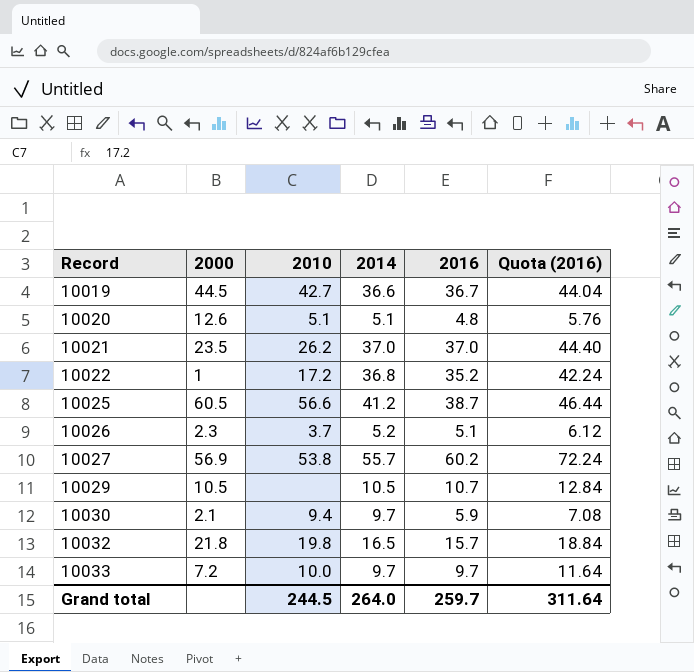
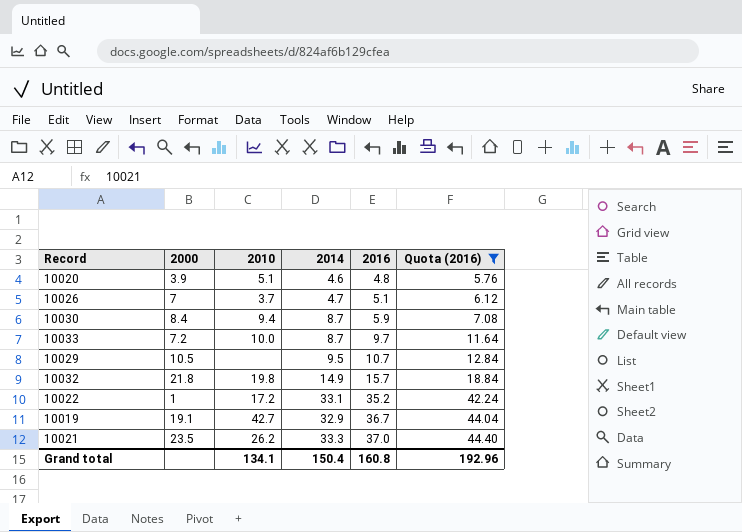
filter: none -> Quota (2016) <= 44.40
row order: Record ascending -> 2016 ascending
10020 | 2000: 12.6 -> 3.9
10020 | 2014: 5.1 -> 4.6
10026 | 2000: 2.3 -> 7
10026 | 2014: 5.2 -> 4.7
10030 | 2000: 2.1 -> 8.4
10030 | 2014: 9.7 -> 8.7
10033 | 2014: 9.7 -> 8.7
10029 | 2014: 10.5 -> 9.5
10032 | 2014: 16.5 -> 14.9
10022 | 2014: 36.8 -> 33.1
10019 | 2000: 44.5 -> 19.1
10019 | 2014: 36.6 -> 32.9
10021 | 2014: 37.0 -> 33.3
Grand total | 2010: 244.5 -> 134.1
Grand total | 2014: 264.0 -> 150.4
Grand total | 2016: 259.7 -> 160.8
Grand total | Quota (2016): 311.64 -> 192.96

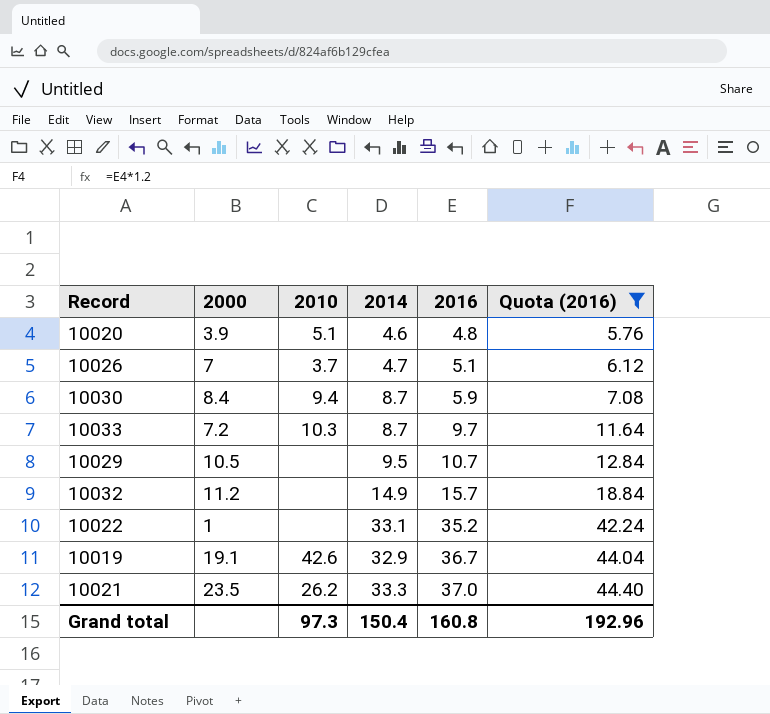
10033 | 2010: 10.0 -> 10.3
10032 | 2000: 21.8 -> 11.2
10032 | 2010: 19.8 -> none
10022 | 2010: 17.2 -> none
10019 | 2010: 42.7 -> 42.6
Grand total | 2010: 134.1 -> 97.3

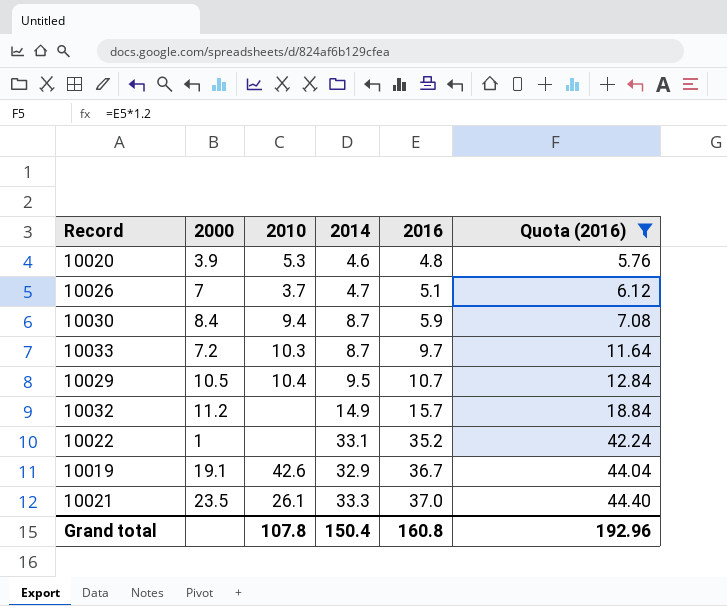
10020 | 2010: 5.1 -> 5.3
10029 | 2010: none -> 10.4
10021 | 2010: 26.2 -> 26.1
Grand total | 2010: 97.3 -> 107.8

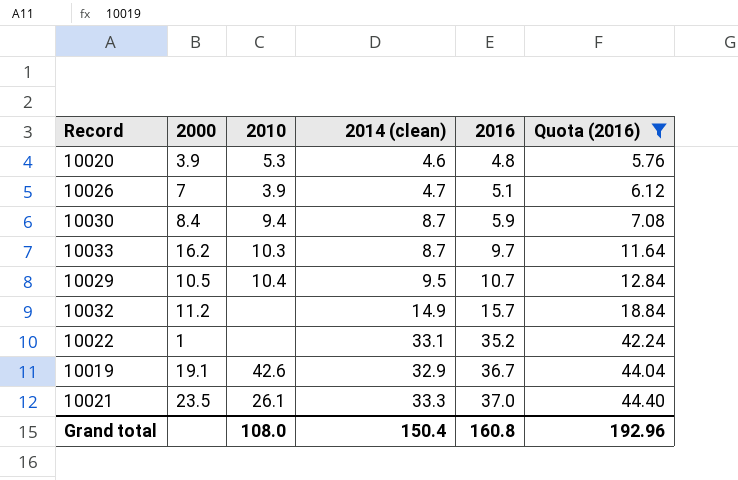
column name: 2014 -> 2014 (clean)
10026 | 2010: 3.7 -> 3.9
10033 | 2000: 7.2 -> 16.2
Grand total | 2010: 107.8 -> 108.0

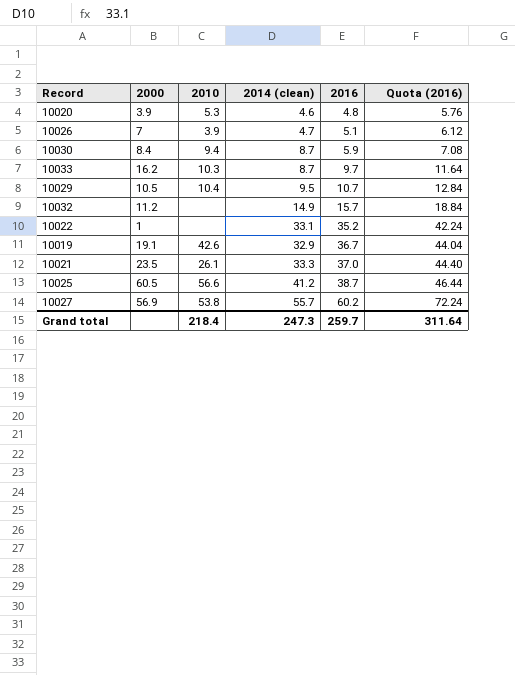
filter: Quota (2016) <= 44.40 -> none
Grand total | 2010: 108.0 -> 218.4
Grand total | 2014 (clean): 150.4 -> 247.3
Grand total | 2016: 160.8 -> 259.7
Grand total | Quota (2016): 192.96 -> 311.64

